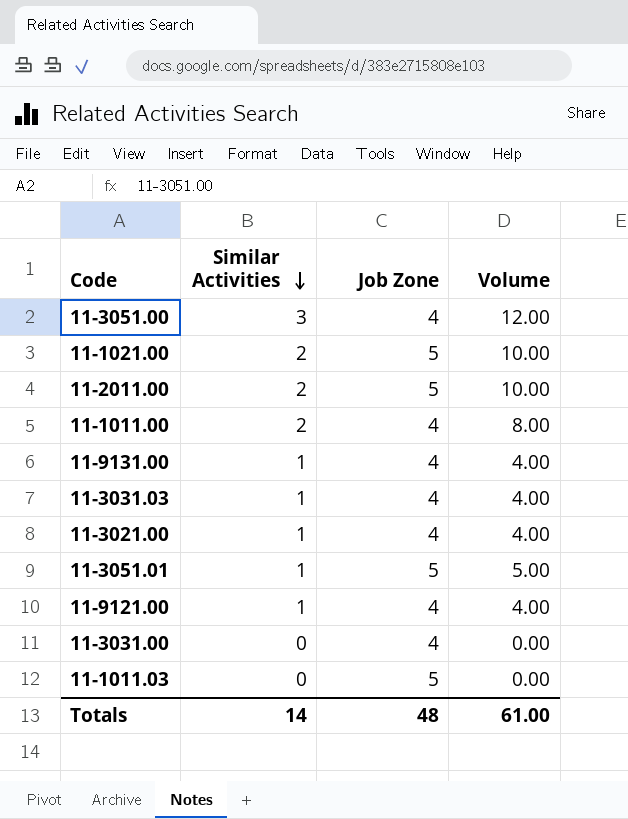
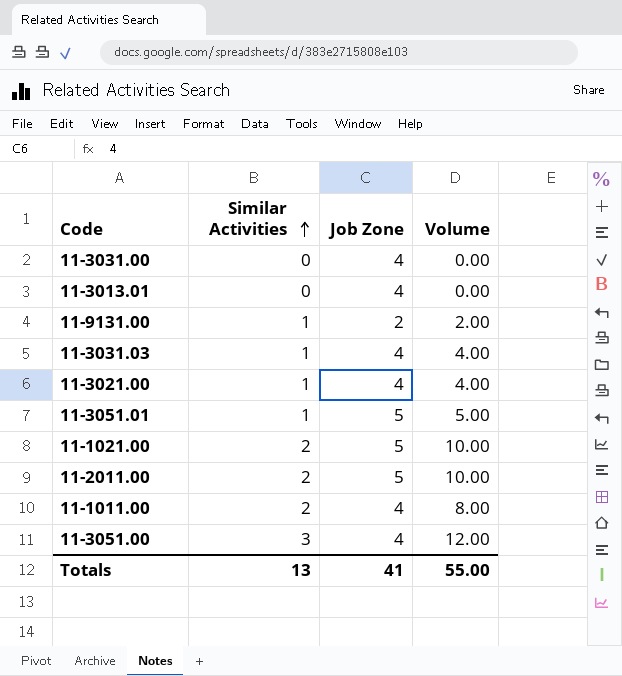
row order: Similar Activities descending -> Similar Activities ascending
row 11-9121.00: 1 | 4 | 4.00 -> none
row 11-1011.03: 0 | 5 | 0.00 -> none
row 11-3013.01: none -> 0 | 4 | 0.00
11-9131.00 | Job Zone: 4 -> 2
11-9131.00 | Volume: 4.00 -> 2.00
Totals | Similar Activities: 14 -> 13
Totals | Job Zone: 48 -> 41
Totals | Volume: 61.00 -> 55.00

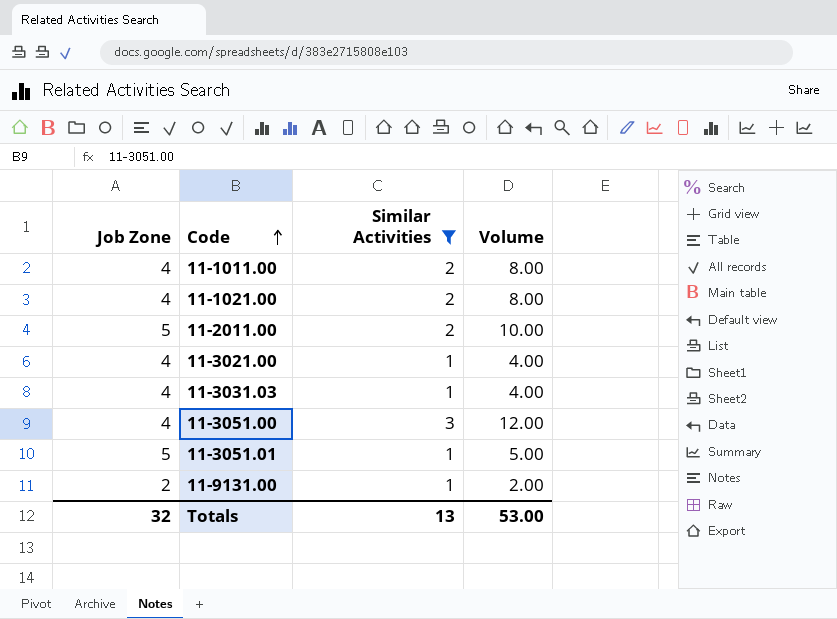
filter: none -> Similar Activities != 0
row order: Similar Activities ascending -> Code ascending
column Job Zone | position: 3 -> 1
11-1021.00 | Job Zone: 5 -> 4
11-1021.00 | Volume: 10.00 -> 8.00
Totals | Job Zone: 41 -> 32
Totals | Volume: 55.00 -> 53.00

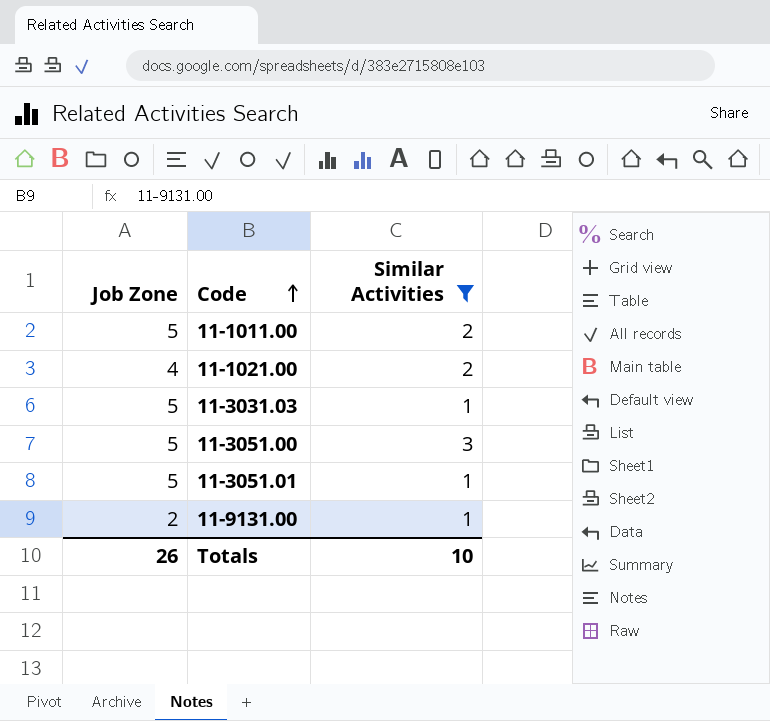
column Volume | formula: [Job Zone] * [Similar Activities] -> none
row 11-2011.00: 5 | 2 | 10.00 -> none
row 11-3021.00: 4 | 1 | 4.00 -> none
11-1011.00 | Job Zone: 4 -> 5
11-3031.03 | Job Zone: 4 -> 5
11-3051.00 | Job Zone: 4 -> 5
Totals | Job Zone: 32 -> 26
Totals | Similar Activities: 13 -> 10

